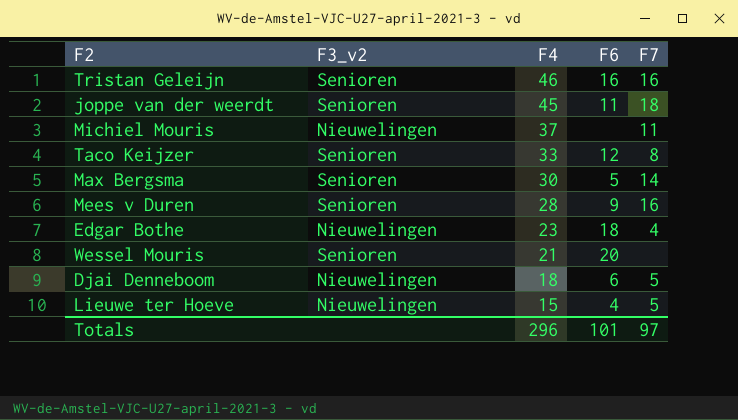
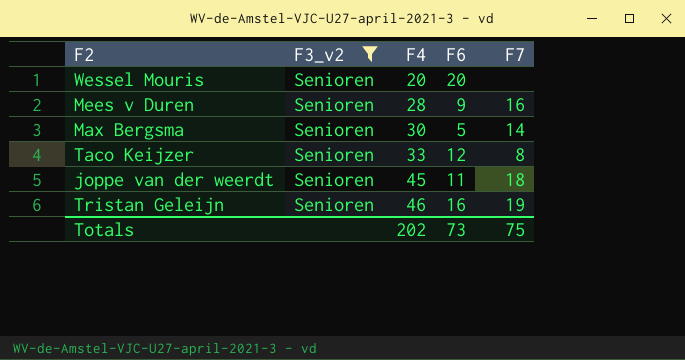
filter: none -> F3_v2 = Senioren
row order: F4 descending -> F4 ascending
Wessel Mouris | F4: 21 -> 20
Tristan Geleijn | F7: 16 -> 19
Totals | F4: 296 -> 202
Totals | F6: 101 -> 73
Totals | F7: 97 -> 75

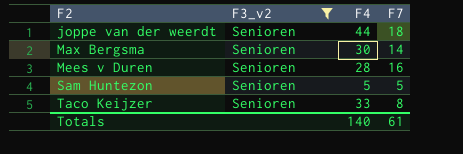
row order: F4 ascending -> F2 ascending
column F6 | position: 4 -> none
row Wessel Mouris: Senioren | 20 | 20 | none -> none
row Tristan Geleijn: Senioren | 46 | 16 | 19 -> none
joppe van der weerdt | F4: 45 -> 44
row Sam Huntezon: none -> Senioren | 5 | 5
Totals | F4: 202 -> 140
Totals | F7: 75 -> 61

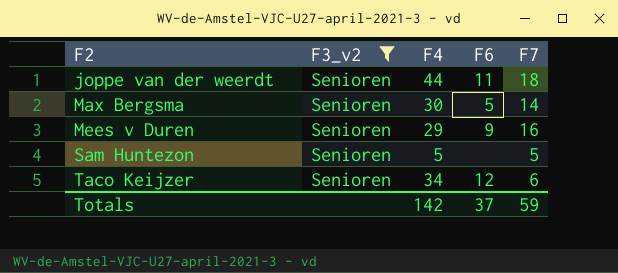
column F6 | position: none -> 4
Mees v Duren | F4: 28 -> 29
Taco Keijzer | F4: 33 -> 34
Taco Keijzer | F7: 8 -> 6
Totals | F4: 140 -> 142
Totals | F7: 61 -> 59

